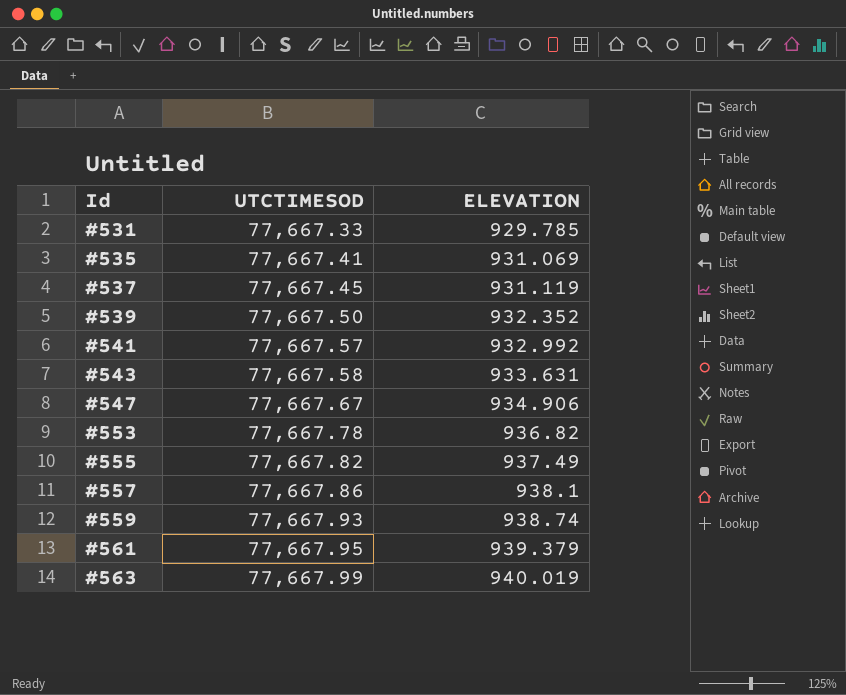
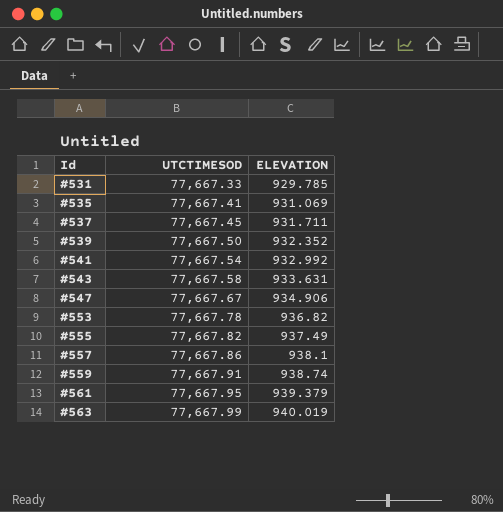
#537 | ELEVATION: 931.119 -> 931.711
#541 | UTCTIMESOD: 77,667.57 -> 77,667.54
#559 | UTCTIMESOD: 77,667.93 -> 77,667.91

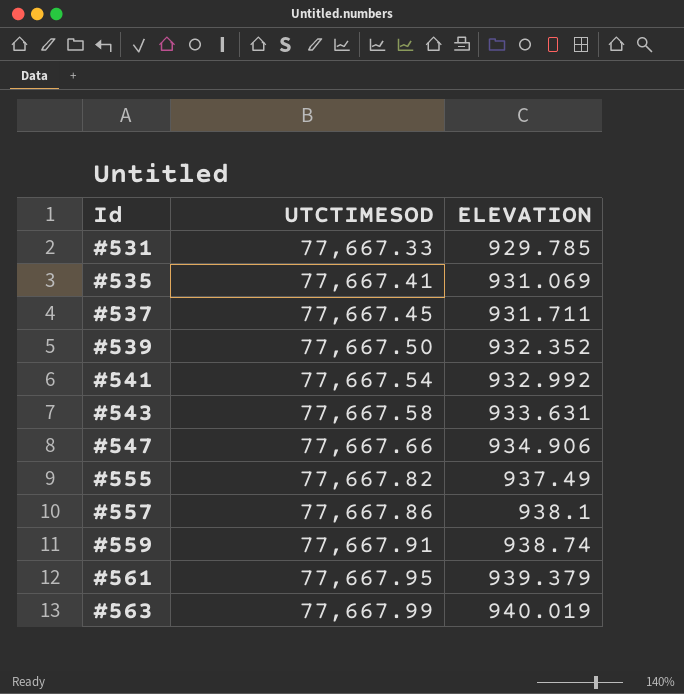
row #553: 77,667.78 | 936.82 -> none
#547 | UTCTIMESOD: 77,667.67 -> 77,667.66

